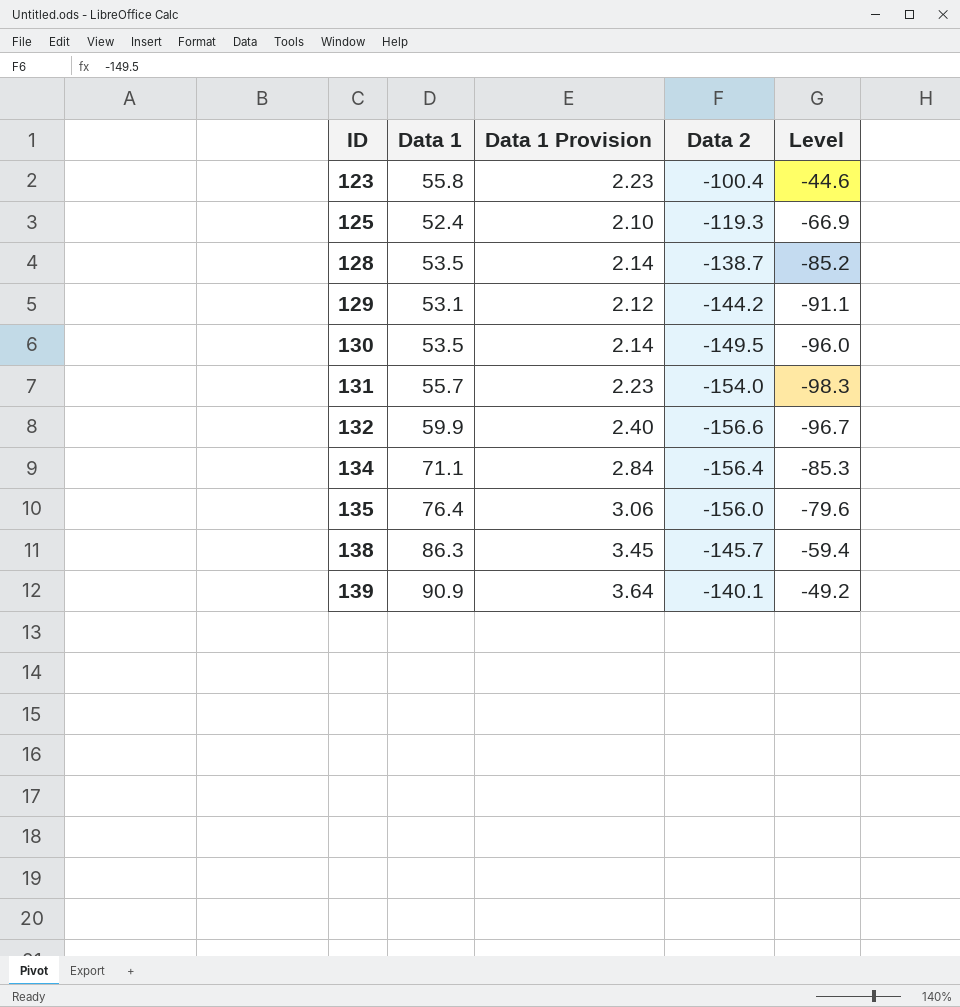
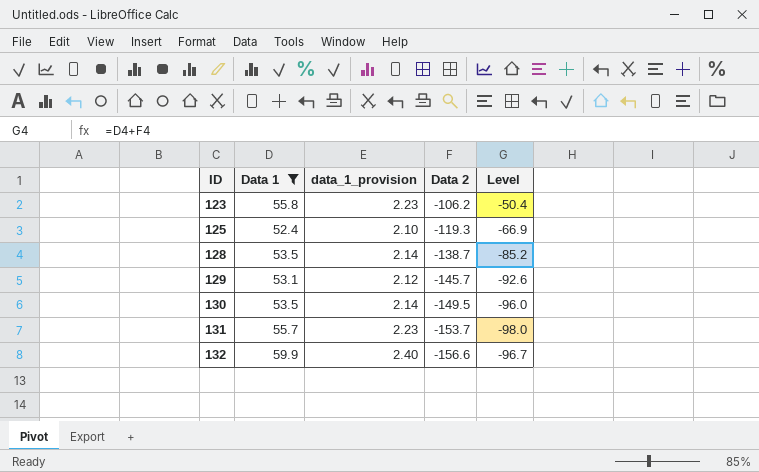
filter: none -> Data 1 <= 59.9
column name: Data 1 Provision -> data_1_provision
123 | Data 2: -100.4 -> -106.2
123 | Level: -44.6 -> -50.4
129 | Data 2: -144.2 -> -145.7
129 | Level: -91.1 -> -92.6
131 | Data 2: -154.0 -> -153.7
131 | Level: -98.3 -> -98.0

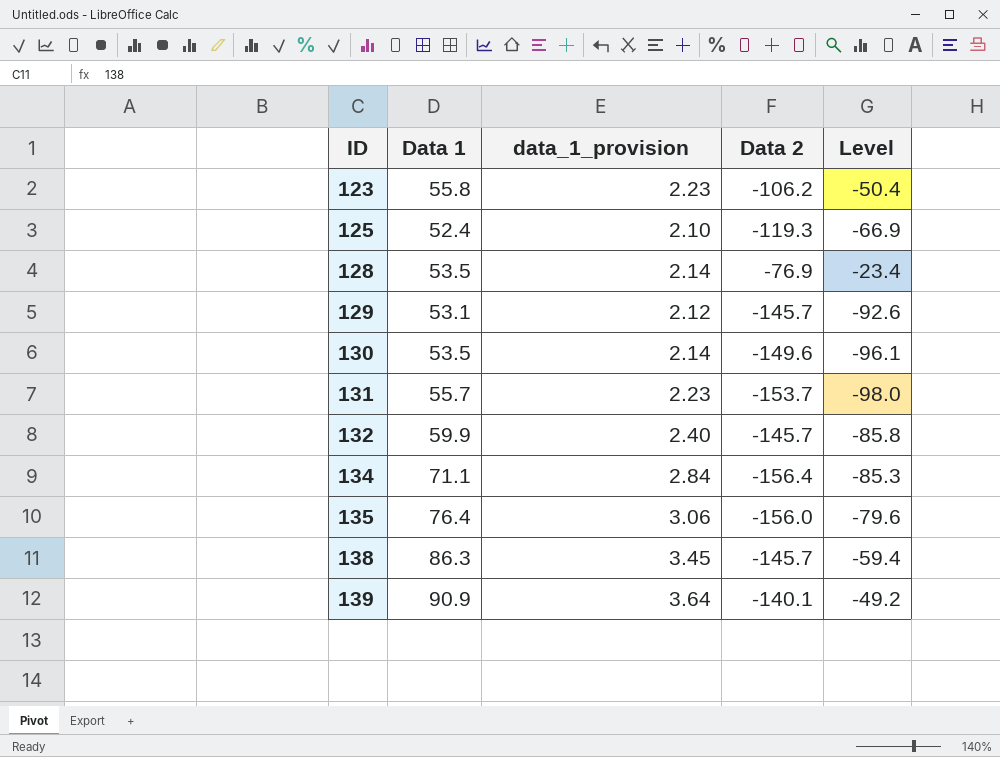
filter: Data 1 <= 59.9 -> none
128 | Data 2: -138.7 -> -76.9
128 | Level: -85.2 -> -23.4
130 | Data 2: -149.5 -> -149.6
130 | Level: -96.0 -> -96.1
132 | Data 2: -156.6 -> -145.7
132 | Level: -96.7 -> -85.8

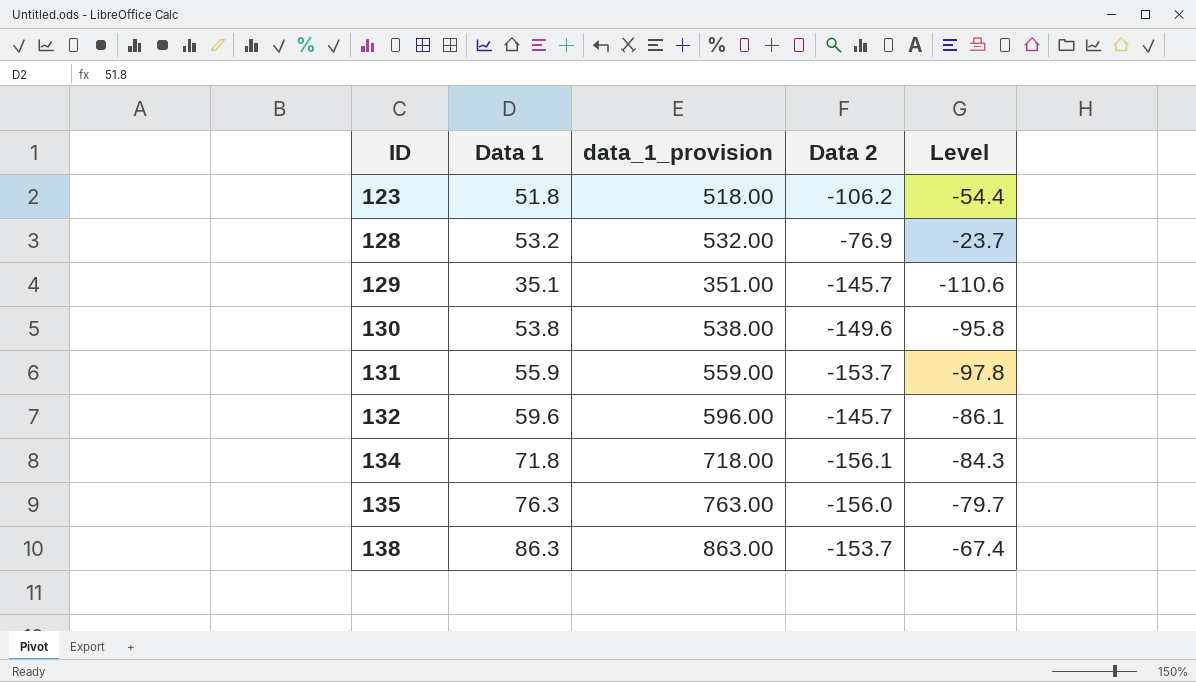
column data_1_provision | formula: [Data 1] * 0.04 -> [Data 1] * 10
row 125: 52.4 | 2.10 | -119.3 | -66.9 -> none
row 139: 90.9 | 3.64 | -140.1 | -49.2 -> none
123 | Data 1: 55.8 -> 51.8
123 | Level: -50.4 -> -54.4
128 | Data 1: 53.5 -> 53.2
128 | Level: -23.4 -> -23.7
129 | Data 1: 53.1 -> 35.1
129 | Level: -92.6 -> -110.6
130 | Data 1: 53.5 -> 53.8
130 | Level: -96.1 -> -95.8
131 | Data 1: 55.7 -> 55.9
131 | Level: -98.0 -> -97.8
132 | Data 1: 59.9 -> 59.6
132 | Level: -85.8 -> -86.1
134 | Data 1: 71.1 -> 71.8
134 | Data 2: -156.4 -> -156.1
134 | Level: -85.3 -> -84.3
135 | Data 1: 76.4 -> 76.3
135 | Level: -79.6 -> -79.7
138 | Data 2: -145.7 -> -153.7
138 | Level: -59.4 -> -67.4

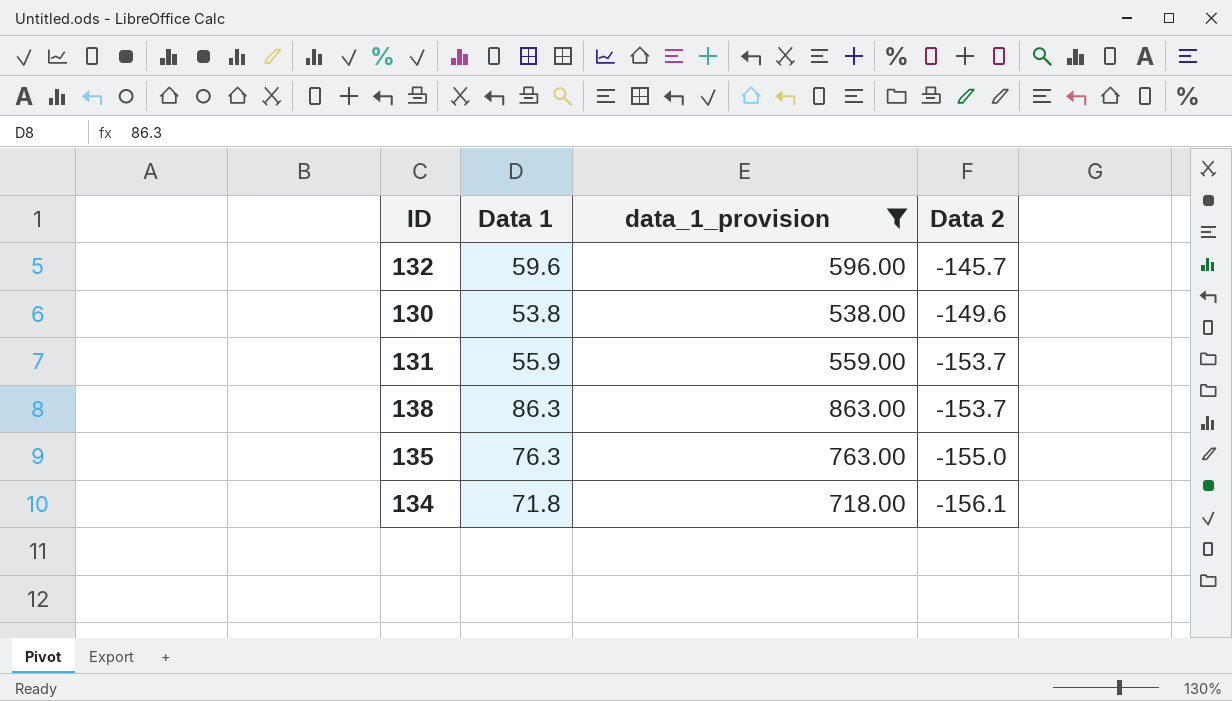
filter: none -> data_1_provision >= 538.00
row order: ID ascending -> Data 2 descending
column Level | formula: [Data 1] + [Data 2] -> none
135 | Data 2: -156.0 -> -155.0

